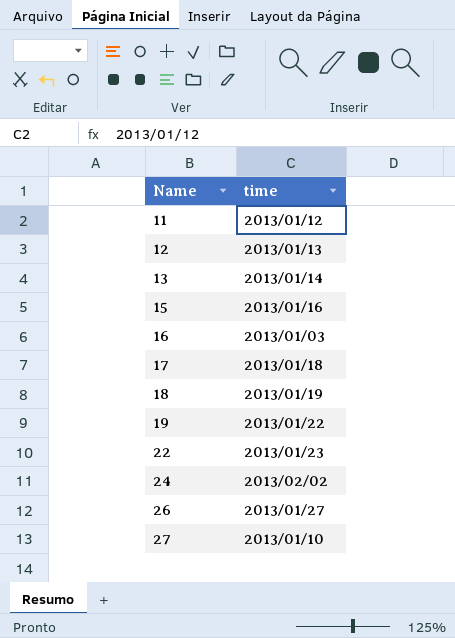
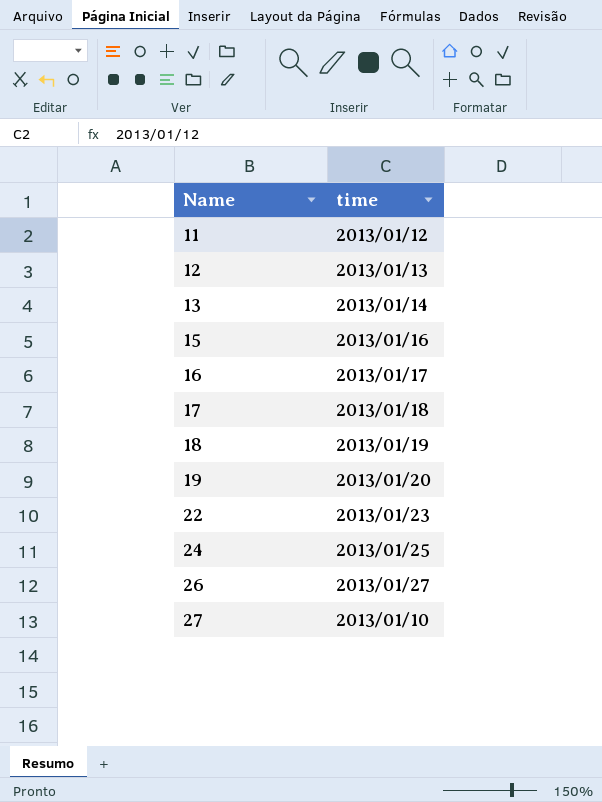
16 | time: 2013/01/03 -> 2013/01/17
19 | time: 2013/01/22 -> 2013/01/20
24 | time: 2013/02/02 -> 2013/01/25

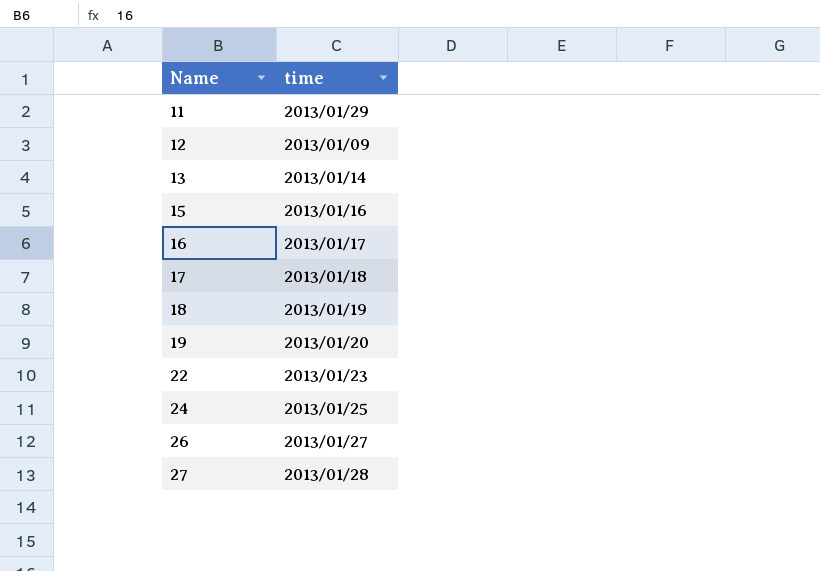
11 | time: 2013/01/12 -> 2013/01/29
12 | time: 2013/01/13 -> 2013/01/09
27 | time: 2013/01/10 -> 2013/01/28

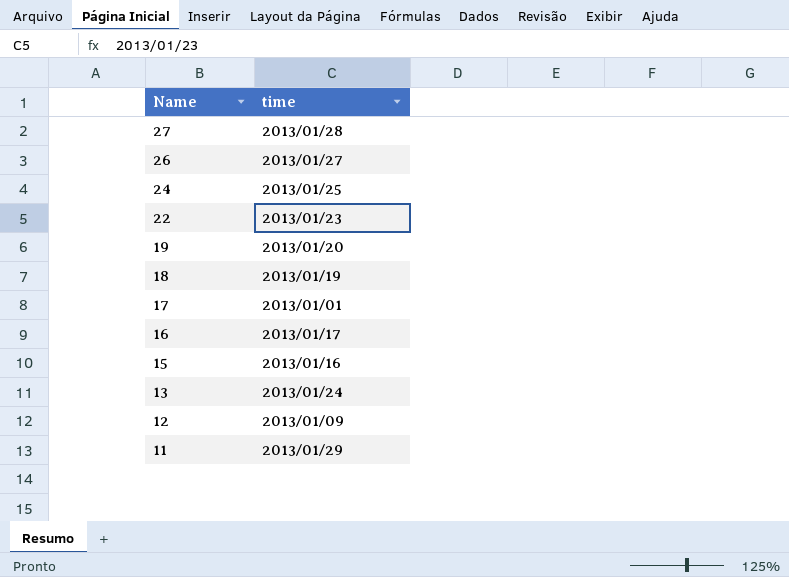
row order: Name ascending -> Name descending
17 | time: 2013/01/18 -> 2013/01/01
13 | time: 2013/01/14 -> 2013/01/24

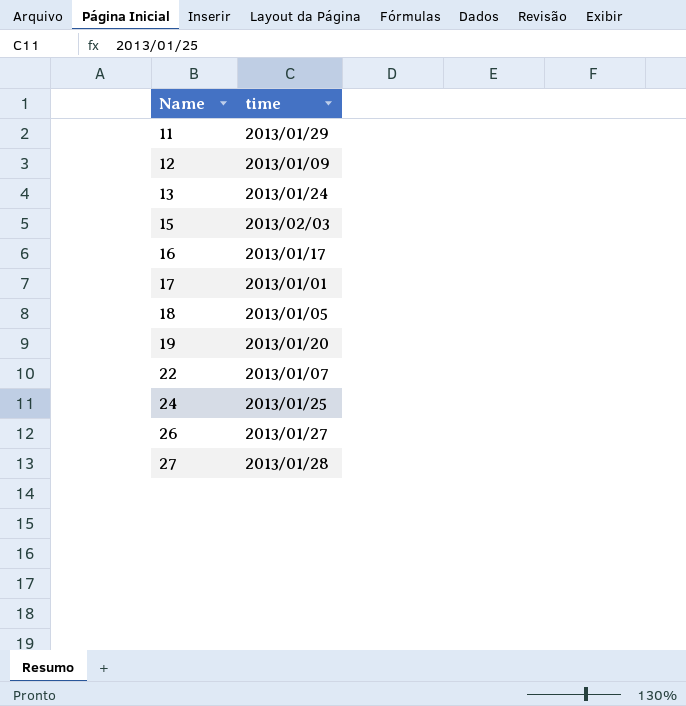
row order: Name descending -> Name ascending
15 | time: 2013/01/16 -> 2013/02/03
18 | time: 2013/01/19 -> 2013/01/05
22 | time: 2013/01/23 -> 2013/01/07

